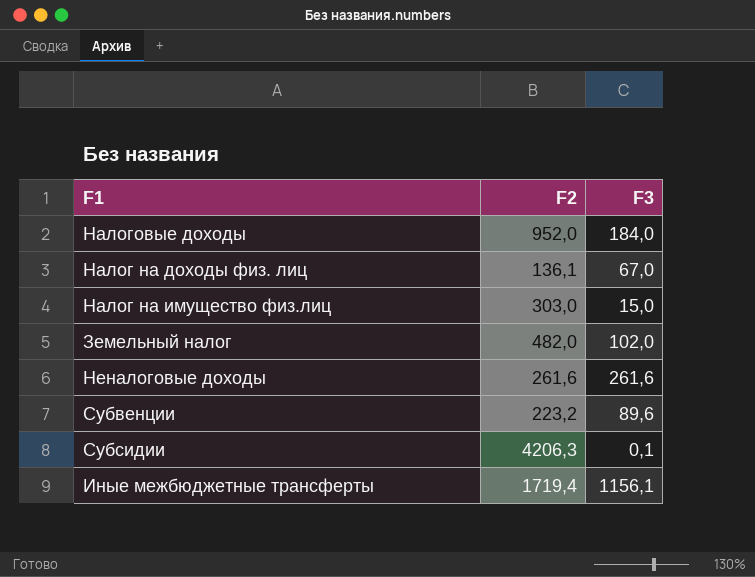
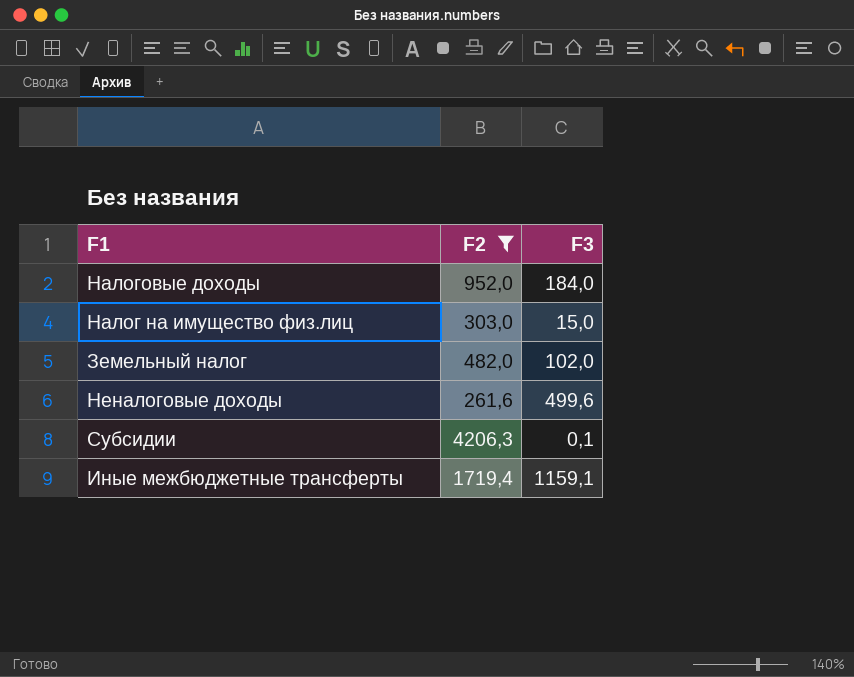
filter: none -> F2 >= 261,6
Неналоговые доходы | F3: 261,6 -> 499,6
Иные межбюджетные трансферты | F3: 1156,1 -> 1159,1

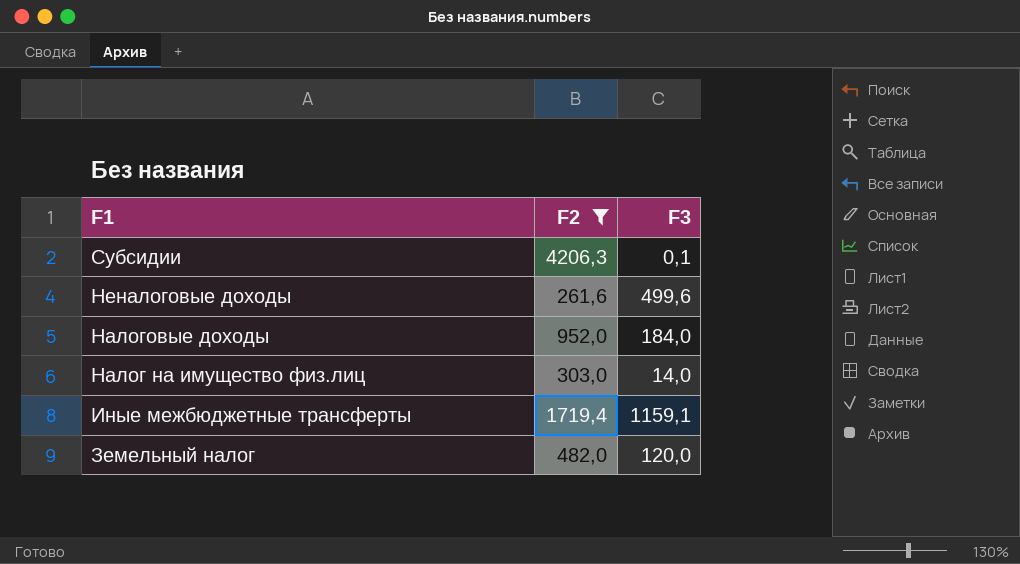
row order: none -> F1 descending
Налог на имущество физ.лиц | F3: 15,0 -> 14,0
Земельный налог | F3: 102,0 -> 120,0

